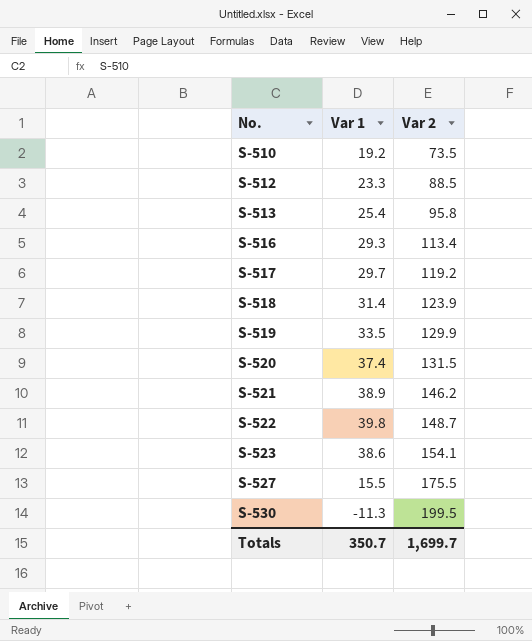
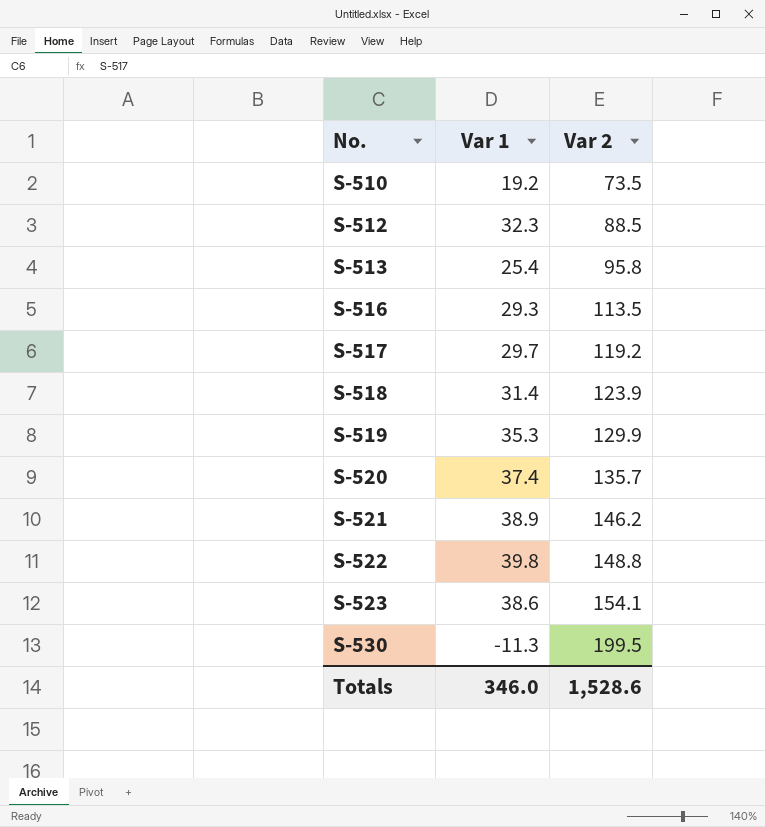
row S-527: 15.5 | 175.5 -> none
S-512 | Var 1: 23.3 -> 32.3
S-516 | Var 2: 113.4 -> 113.5
S-519 | Var 1: 33.5 -> 35.3
S-520 | Var 2: 131.5 -> 135.7
S-522 | Var 2: 148.7 -> 148.8
Totals | Var 1: 350.7 -> 346.0
Totals | Var 2: 1,699.7 -> 1,528.6

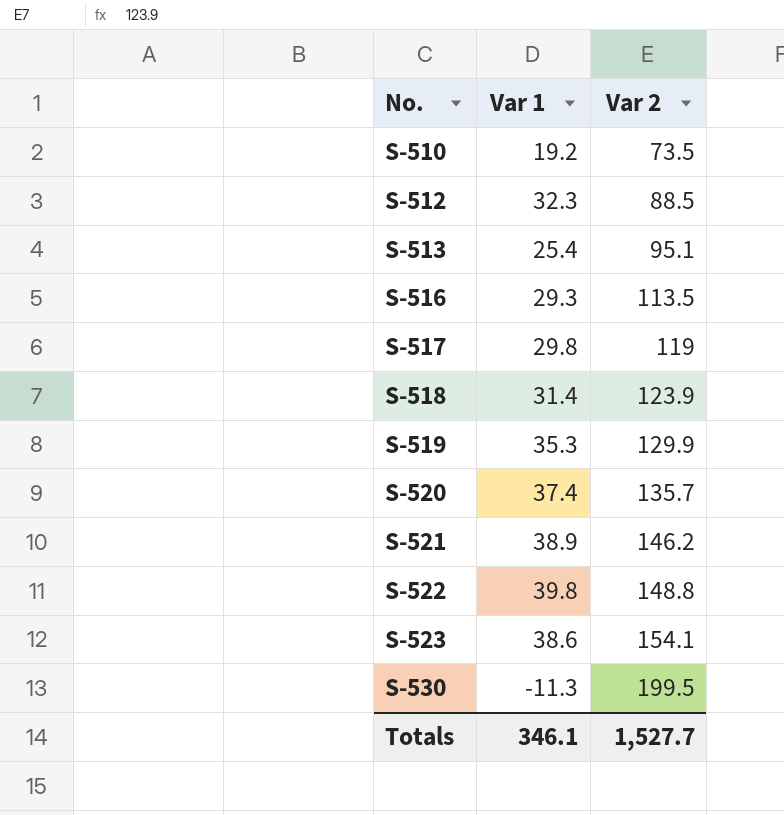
S-513 | Var 2: 95.8 -> 95.1
S-517 | Var 1: 29.7 -> 29.8
S-517 | Var 2: 119.2 -> 119
Totals | Var 1: 346.0 -> 346.1
Totals | Var 2: 1,528.6 -> 1,527.7

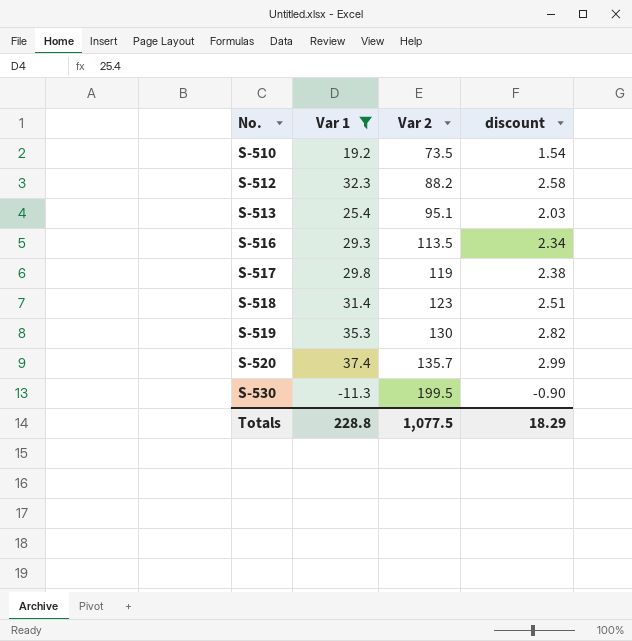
filter: none -> Var 1 <= 37.4
column discount | formula: none -> [Var 1] * 0.08
S-512 | Var 2: 88.5 -> 88.2
S-518 | Var 2: 123.9 -> 123
S-519 | Var 2: 129.9 -> 130
Totals | Var 1: 346.1 -> 228.8
Totals | Var 2: 1,527.7 -> 1,077.5

